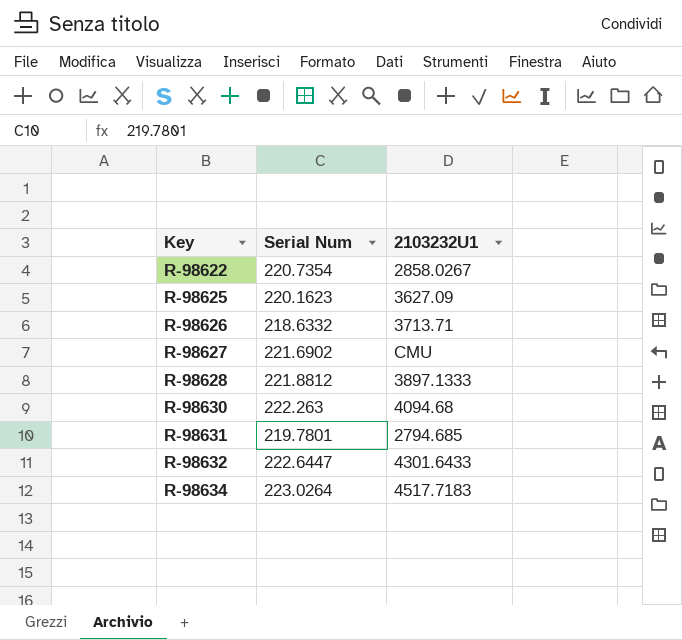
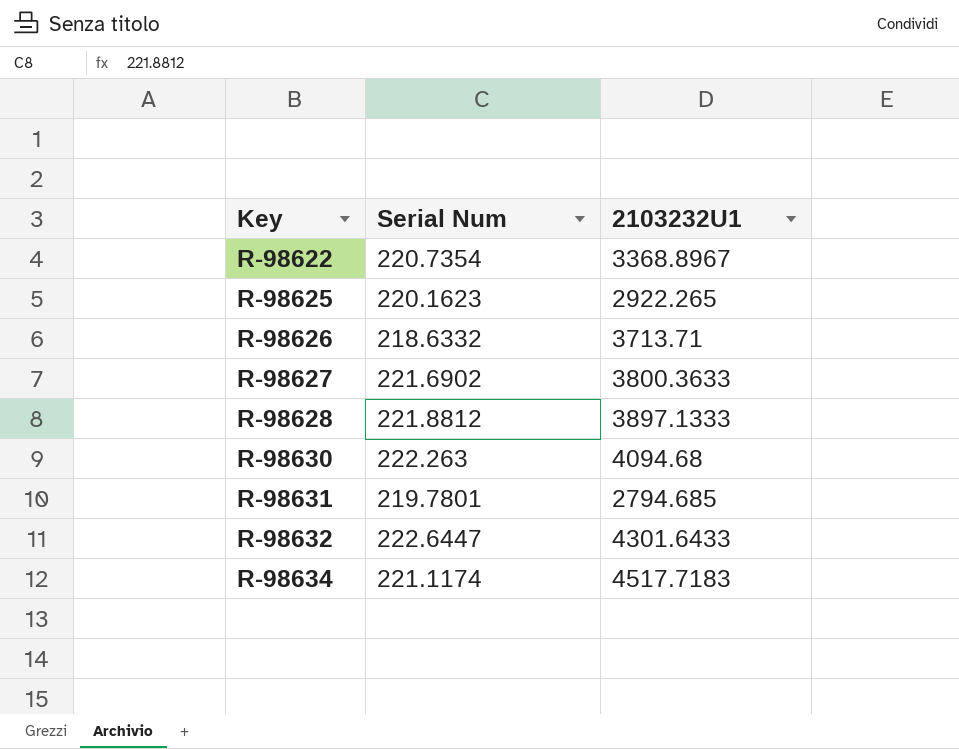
R-98622 | 2103232U1: 2858.0267 -> 3368.8967
R-98625 | 2103232U1: 3627.09 -> 2922.265
R-98627 | 2103232U1: CMU -> 3800.3633
R-98634 | Serial Num: 223.0264 -> 221.1174

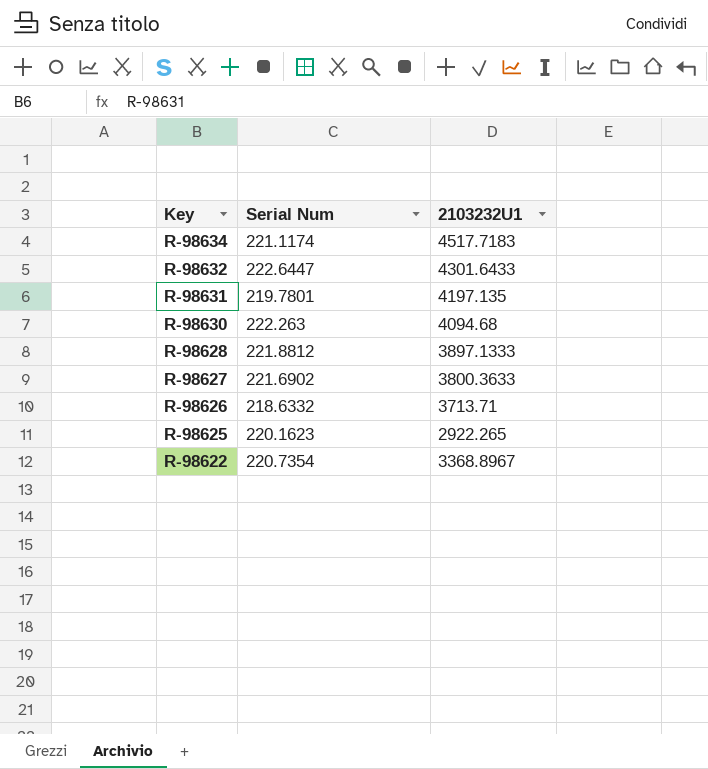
row order: Key ascending -> Key descending
R-98631 | 2103232U1: 2794.685 -> 4197.135

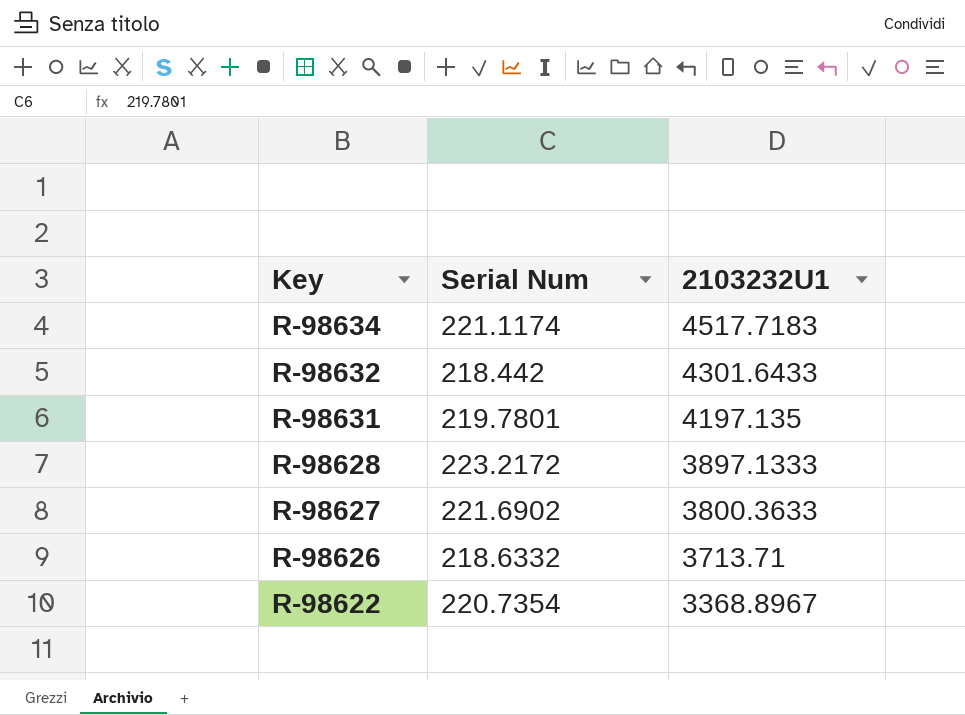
row R-98630: 222.263 | 4094.68 -> none
row R-98625: 220.1623 | 2922.265 -> none
R-98632 | Serial Num: 222.6447 -> 218.442
R-98628 | Serial Num: 221.8812 -> 223.2172

